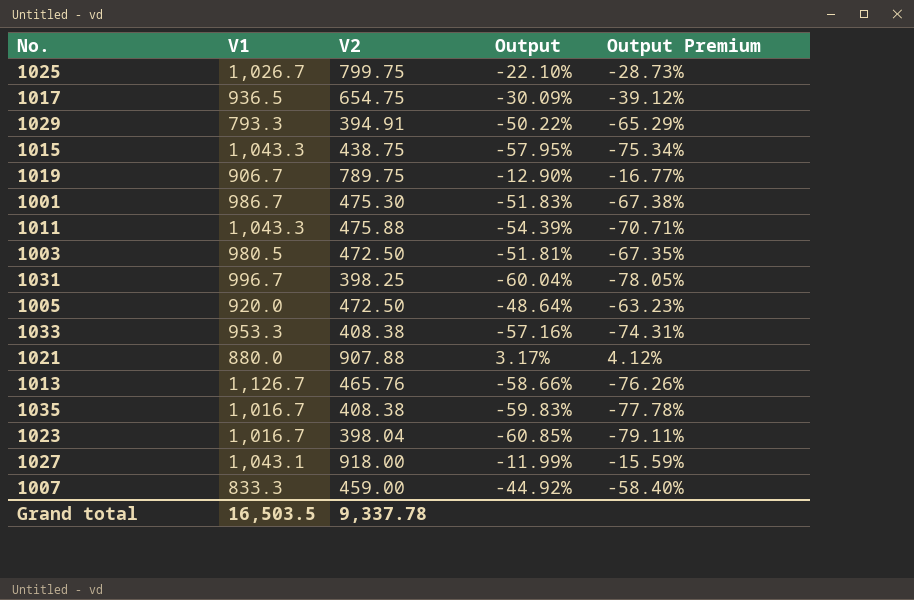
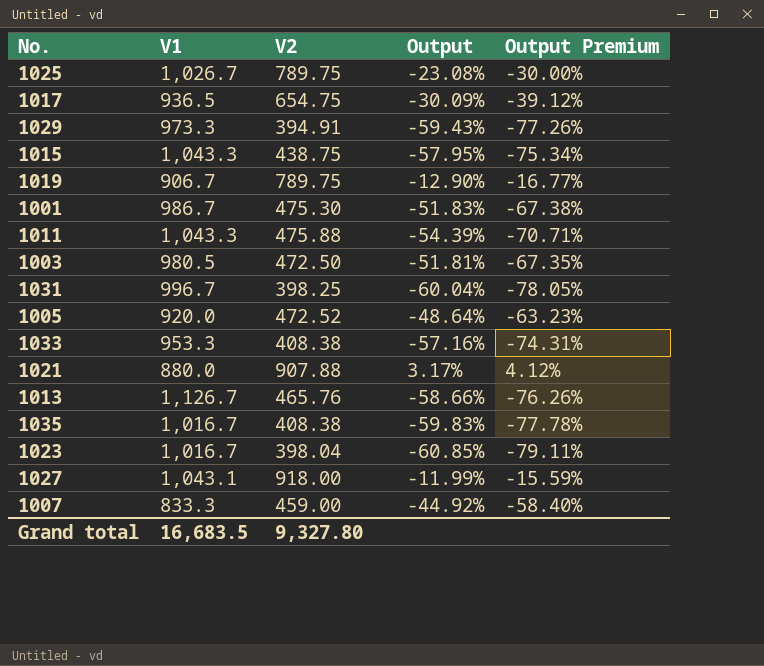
1025 | V2: 799.75 -> 789.75
1025 | Output: -22.10% -> -23.08%
1025 | Output Premium: -28.73% -> -30.00%
1029 | V1: 793.3 -> 973.3
1029 | Output: -50.22% -> -59.43%
1029 | Output Premium: -65.29% -> -77.26%
1005 | V2: 472.50 -> 472.52
Grand total | V1: 16,503.5 -> 16,683.5
Grand total | V2: 9,337.78 -> 9,327.80

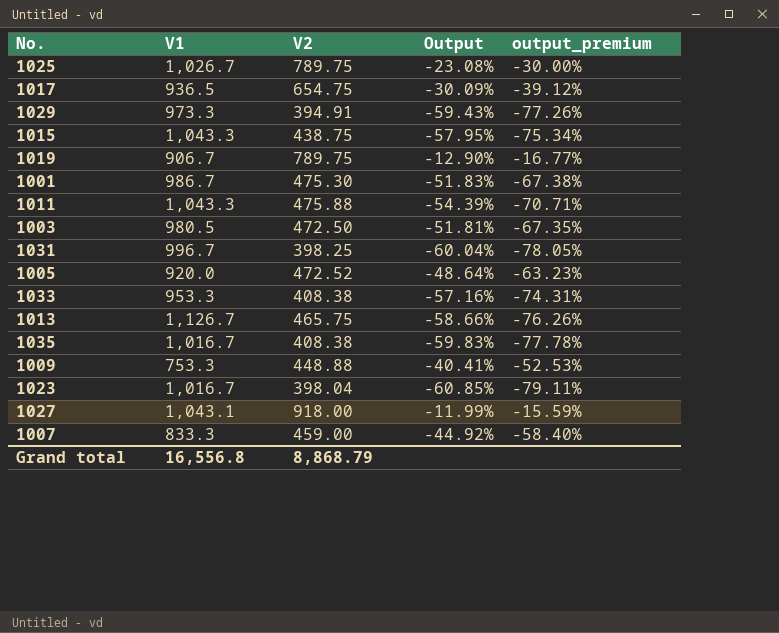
column name: Output Premium -> output_premium
row 1021: 880.0 | 907.88 | 3.17% | 4.12% -> none
1013 | V2: 465.76 -> 465.75
row 1009: none -> 753.3 | 448.88 | -40.41% | -52.53%
Grand total | V1: 16,683.5 -> 16,556.8
Grand total | V2: 9,327.80 -> 8,868.79

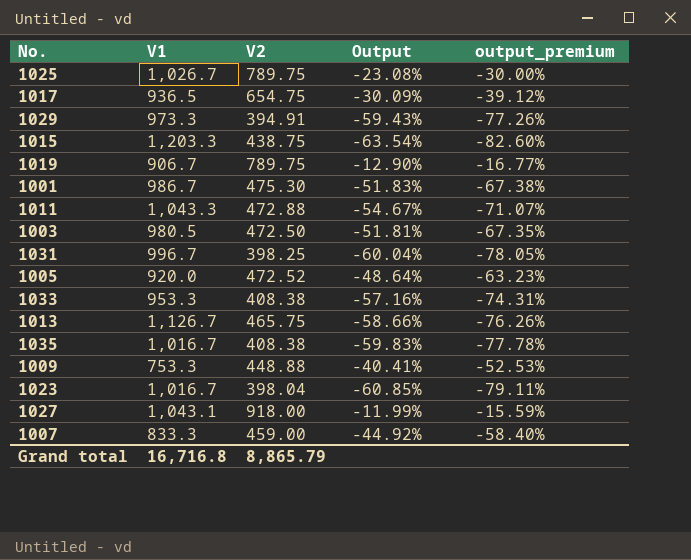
1015 | V1: 1,043.3 -> 1,203.3
1015 | Output: -57.95% -> -63.54%
1015 | output_premium: -75.34% -> -82.60%
1011 | V2: 475.88 -> 472.88
1011 | Output: -54.39% -> -54.67%
1011 | output_premium: -70.71% -> -71.07%
Grand total | V1: 16,556.8 -> 16,716.8
Grand total | V2: 8,868.79 -> 8,865.79

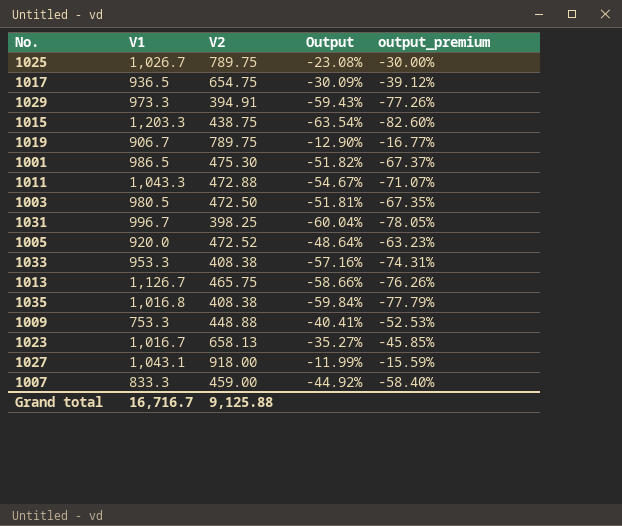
1001 | V1: 986.7 -> 986.5
1001 | Output: -51.83% -> -51.82%
1001 | output_premium: -67.38% -> -67.37%
1035 | V1: 1,016.7 -> 1,016.8
1035 | Output: -59.83% -> -59.84%
1035 | output_premium: -77.78% -> -77.79%
1023 | V2: 398.04 -> 658.13
1023 | Output: -60.85% -> -35.27%
1023 | output_premium: -79.11% -> -45.85%
Grand total | V1: 16,716.8 -> 16,716.7
Grand total | V2: 8,865.79 -> 9,125.88

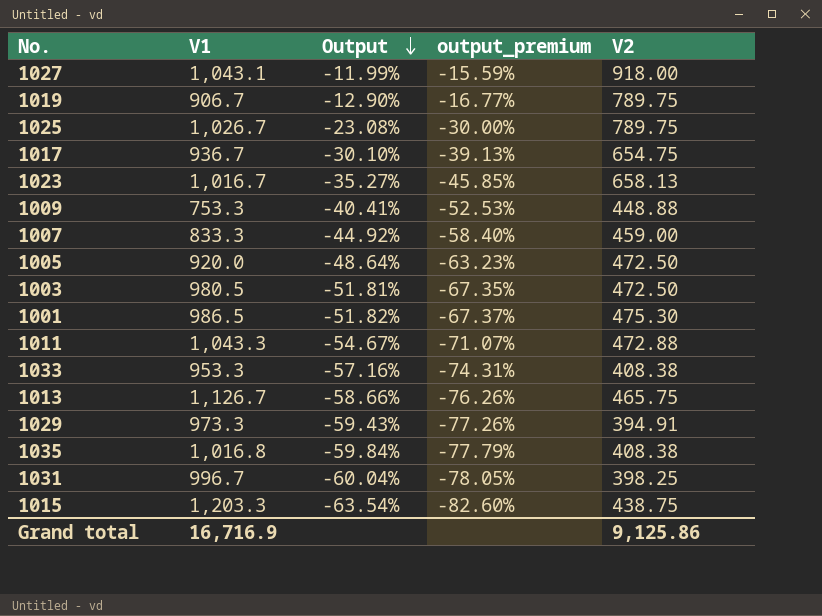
row order: none -> Output descending
column V2 | position: 3 -> 5
1017 | V1: 936.5 -> 936.7
1017 | Output: -30.09% -> -30.10%
1017 | output_premium: -39.12% -> -39.13%
1005 | V2: 472.52 -> 472.50
Grand total | V1: 16,716.7 -> 16,716.9
Grand total | V2: 9,125.88 -> 9,125.86

